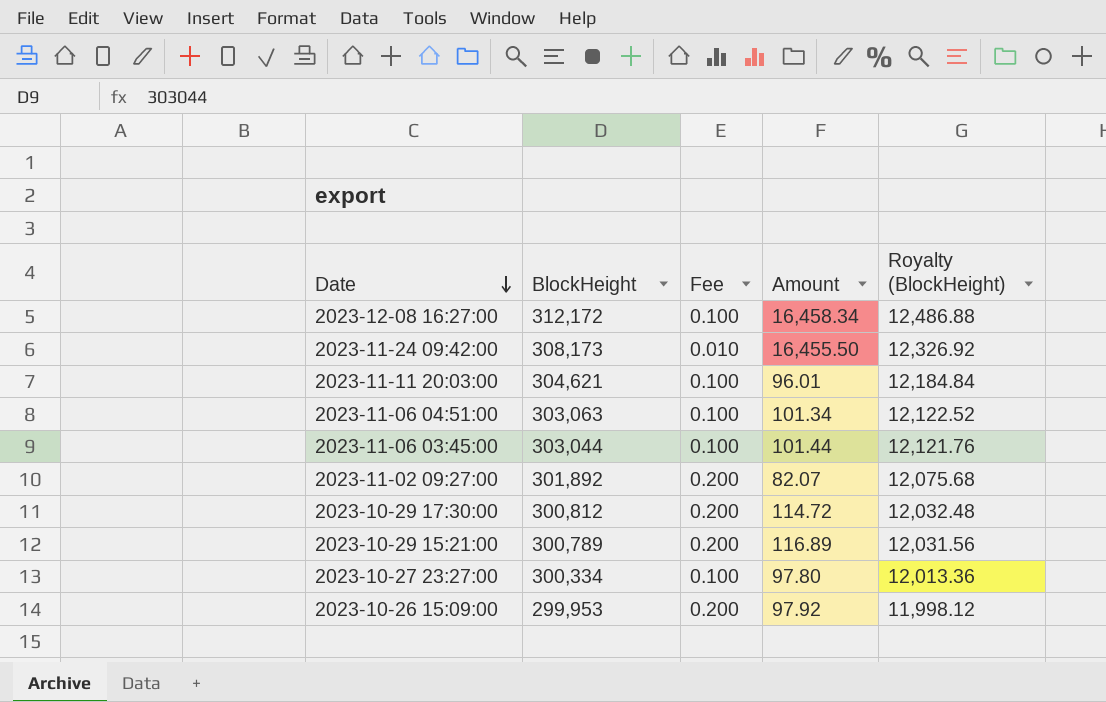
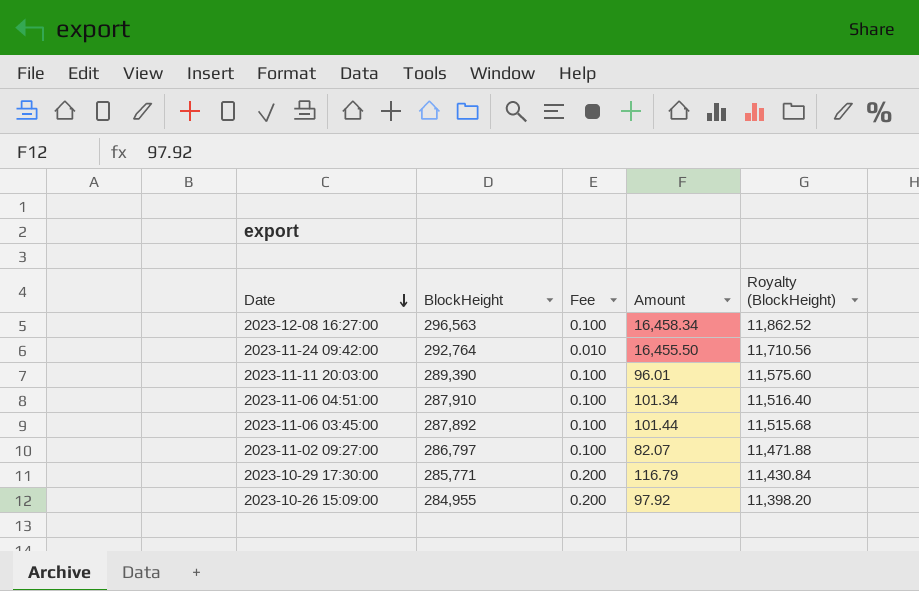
row 2023-10-29 15:21:00: 300,789 | 0.200 | 116.89 | 12,031.56 -> none
row 2023-10-27 23:27:00: 300,334 | 0.100 | 97.80 | 12,013.36 -> none
2023-12-08 16:27:00 | BlockHeight: 312,172 -> 296,563
2023-12-08 16:27:00 | Royalty (BlockHeight): 12,486.88 -> 11,862.52
2023-11-24 09:42:00 | BlockHeight: 308,173 -> 292,764
2023-11-24 09:42:00 | Royalty (BlockHeight): 12,326.92 -> 11,710.56
2023-11-11 20:03:00 | BlockHeight: 304,621 -> 289,390
2023-11-11 20:03:00 | Royalty (BlockHeight): 12,184.84 -> 11,575.60
2023-11-06 04:51:00 | BlockHeight: 303,063 -> 287,910
2023-11-06 04:51:00 | Royalty (BlockHeight): 12,122.52 -> 11,516.40
2023-11-06 03:45:00 | BlockHeight: 303,044 -> 287,892
2023-11-06 03:45:00 | Royalty (BlockHeight): 12,121.76 -> 11,515.68
2023-11-02 09:27:00 | BlockHeight: 301,892 -> 286,797
2023-11-02 09:27:00 | Fee: 0.200 -> 0.100
2023-11-02 09:27:00 | Royalty (BlockHeight): 12,075.68 -> 11,471.88
2023-10-29 17:30:00 | BlockHeight: 300,812 -> 285,771
2023-10-29 17:30:00 | Amount: 114.72 -> 116.79
2023-10-29 17:30:00 | Royalty (BlockHeight): 12,032.48 -> 11,430.84
2023-10-26 15:09:00 | BlockHeight: 299,953 -> 284,955
2023-10-26 15:09:00 | Royalty (BlockHeight): 11,998.12 -> 11,398.20

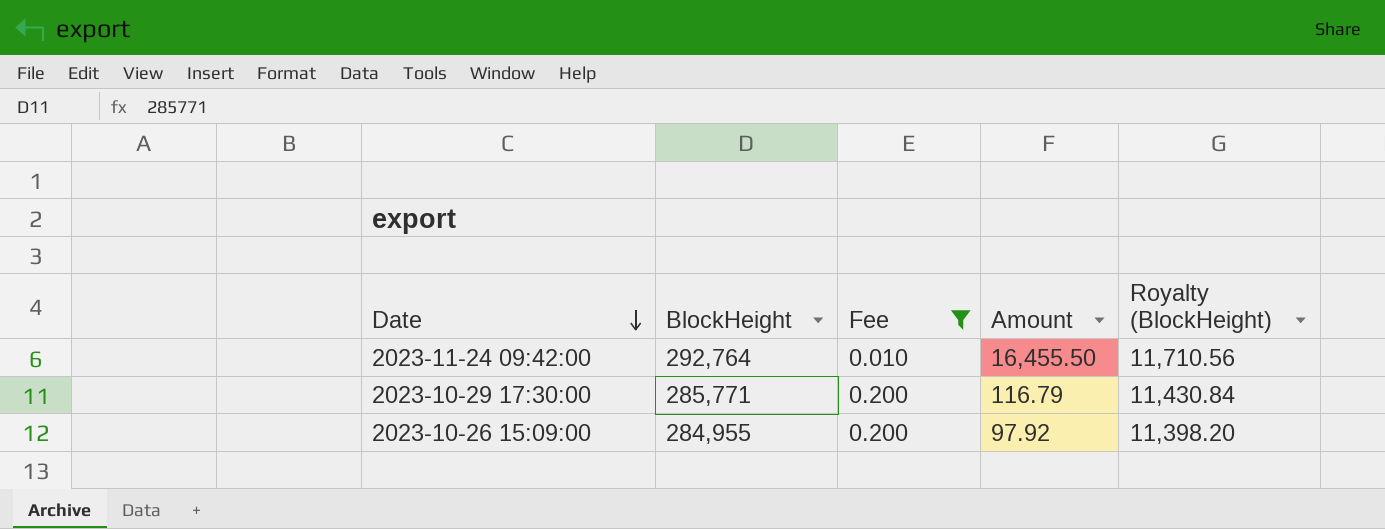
filter: none -> Fee != 0.100

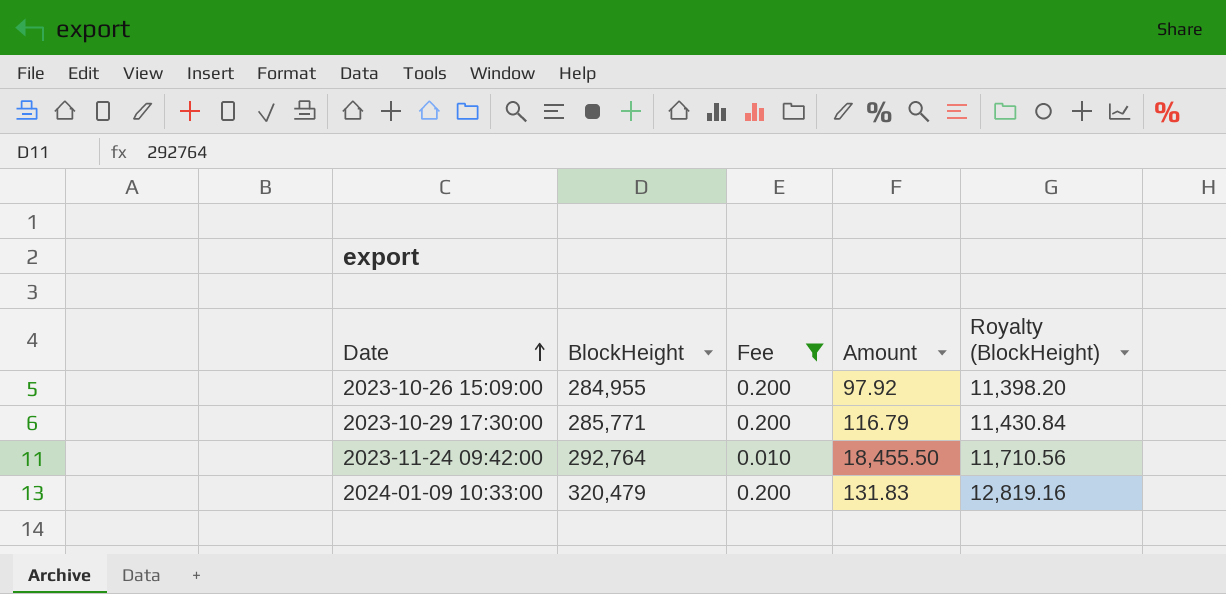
row order: Date descending -> Date ascending
2023-11-24 09:42:00 | Amount: 16,455.50 -> 18,455.50
row 2024-01-09 10:33:00: none -> 320,479 | 0.200 | 131.83 | 12,819.16

